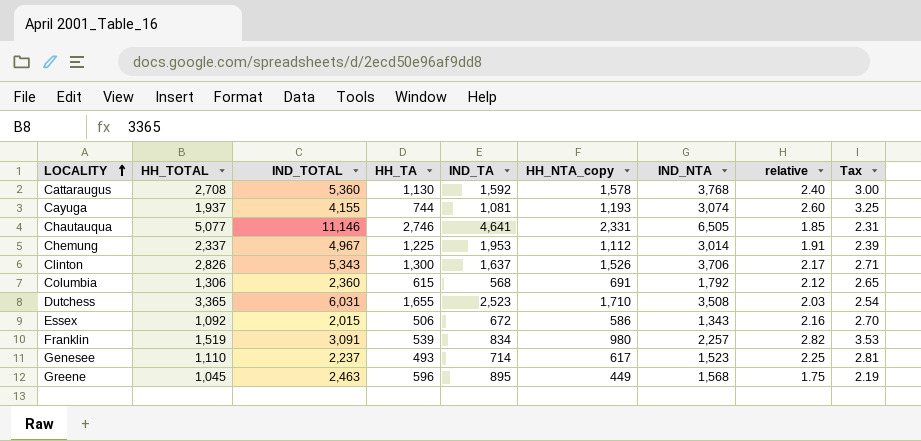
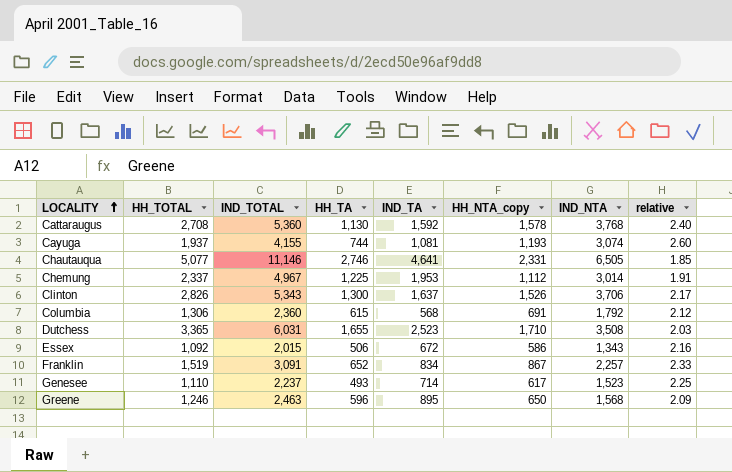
column Tax | formula: [relative] * 1.25 -> none
Franklin | HH_TA: 539 -> 652
Franklin | HH_NTA_copy: 980 -> 867
Franklin | relative: 2.82 -> 2.33
Greene | HH_TOTAL: 1,045 -> 1,246
Greene | HH_NTA_copy: 449 -> 650
Greene | relative: 1.75 -> 2.09

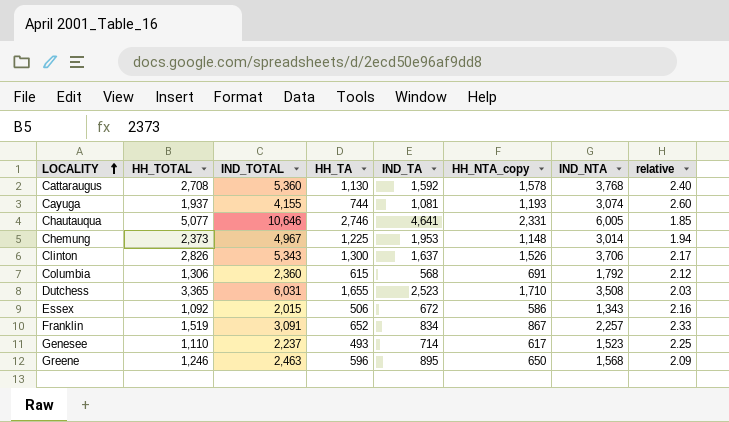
Chautauqua | IND_TOTAL: 11,146 -> 10,646
Chautauqua | IND_NTA: 6,505 -> 6,005
Chemung | HH_TOTAL: 2,337 -> 2,373
Chemung | HH_NTA_copy: 1,112 -> 1,148
Chemung | relative: 1.91 -> 1.94

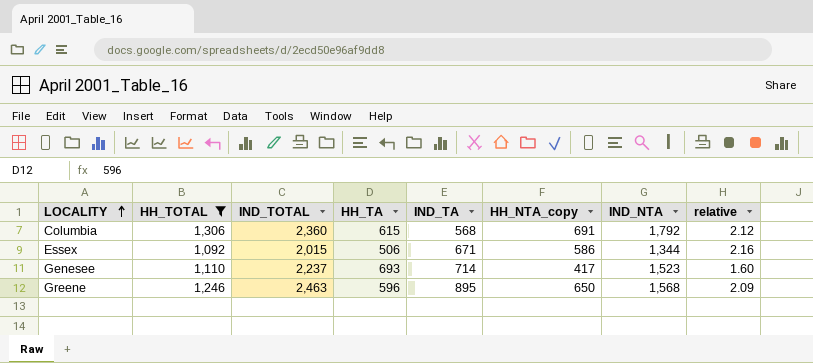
filter: none -> HH_TOTAL <= 1,306
Essex | IND_TA: 672 -> 671
Essex | IND_NTA: 1,343 -> 1,344
Genesee | HH_TA: 493 -> 693
Genesee | HH_NTA_copy: 617 -> 417
Genesee | relative: 2.25 -> 1.60

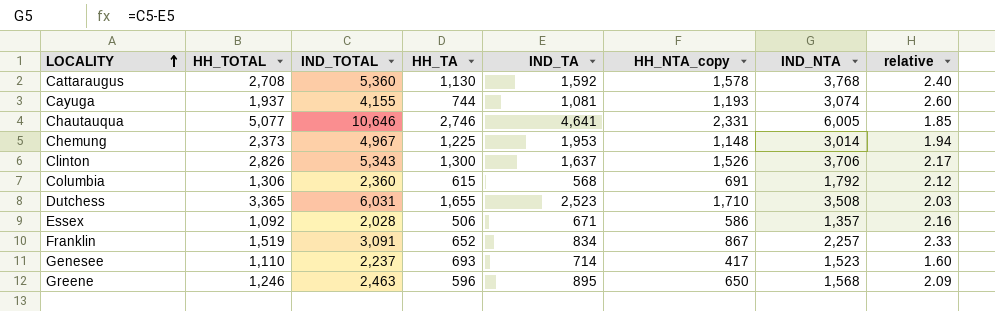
filter: HH_TOTAL <= 1,306 -> none
Essex | IND_TOTAL: 2,015 -> 2,028
Essex | IND_NTA: 1,344 -> 1,357

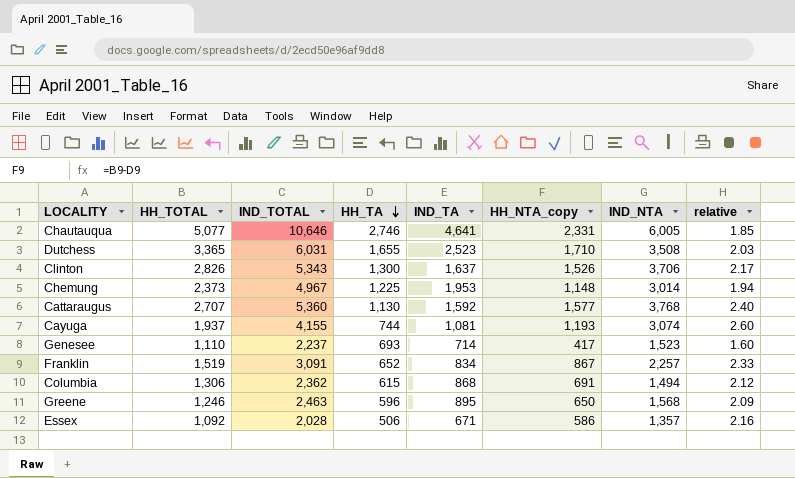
row order: LOCALITY ascending -> HH_TA descending
Cattaraugus | HH_TOTAL: 2,708 -> 2,707
Cattaraugus | HH_NTA_copy: 1,578 -> 1,577
Columbia | IND_TOTAL: 2,360 -> 2,362
Columbia | IND_TA: 568 -> 868
Columbia | IND_NTA: 1,792 -> 1,494

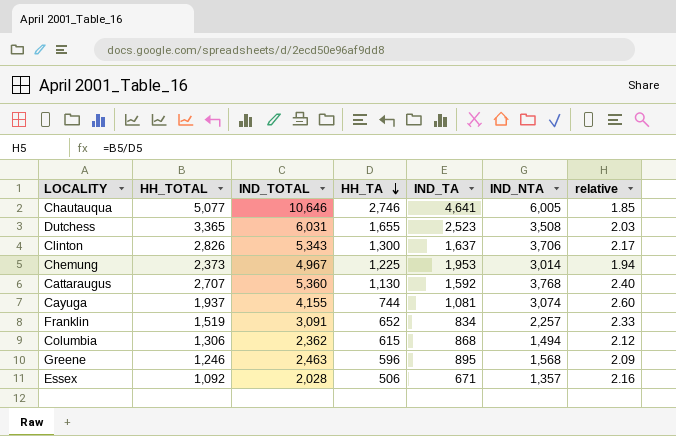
column HH_NTA_copy | formula: [HH_TOTAL] - [HH_TA] -> none
row Genesee: 1,110 | 2,237 | 693 | 714 | 417 | 1,523 | 1.60 -> none

